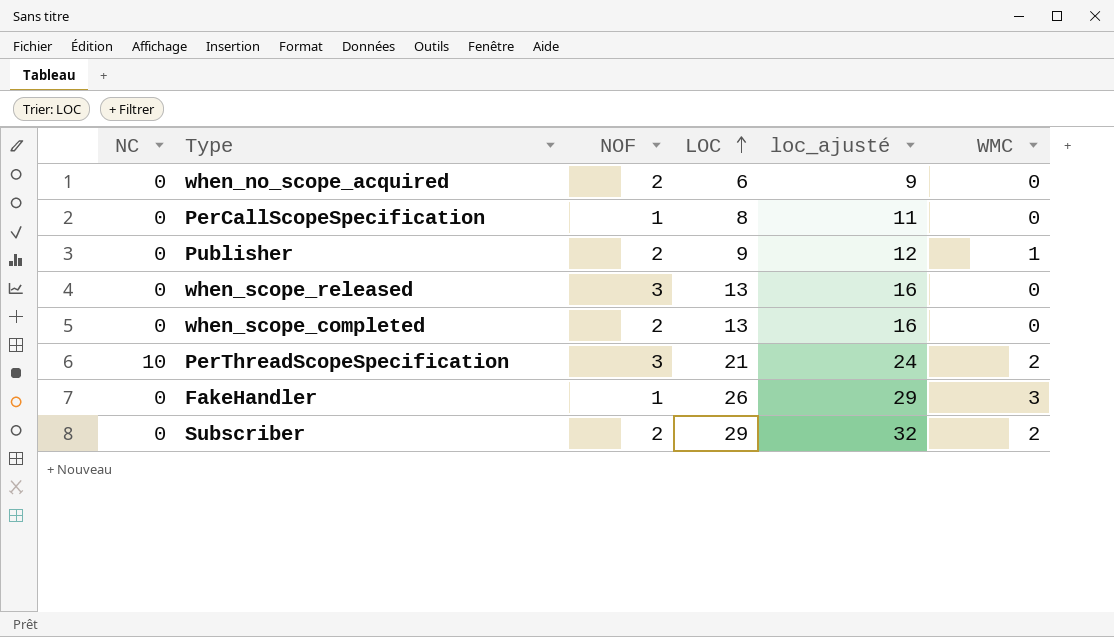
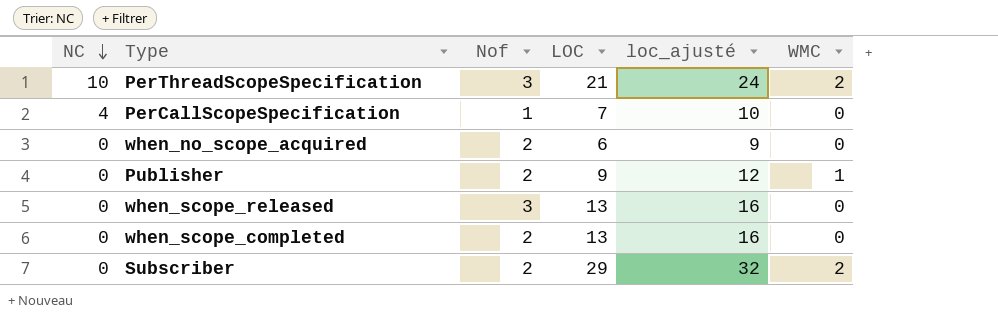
row order: LOC ascending -> NC descending
column name: NOF -> Nof
row FakeHandler: 0 | 1 | 26 | 29 | 3 -> none
PerCallScopeSpecification | NC: 0 -> 4
PerCallScopeSpecification | LOC: 8 -> 7
PerCallScopeSpecification | loc_ajusté: 11 -> 10

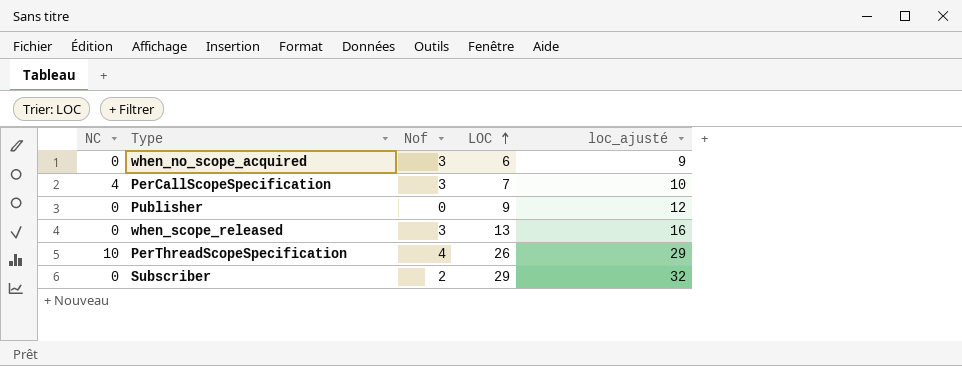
row order: NC descending -> LOC ascending
column WMC | position: 6 -> none
row when_scope_completed: 0 | 2 | 13 | 16 | 0 -> none
when_no_scope_acquired | Nof: 2 -> 3
PerCallScopeSpecification | Nof: 1 -> 3
Publisher | Nof: 2 -> 0
PerThreadScopeSpecification | Nof: 3 -> 4
PerThreadScopeSpecification | LOC: 21 -> 26
PerThreadScopeSpecification | loc_ajusté: 24 -> 29

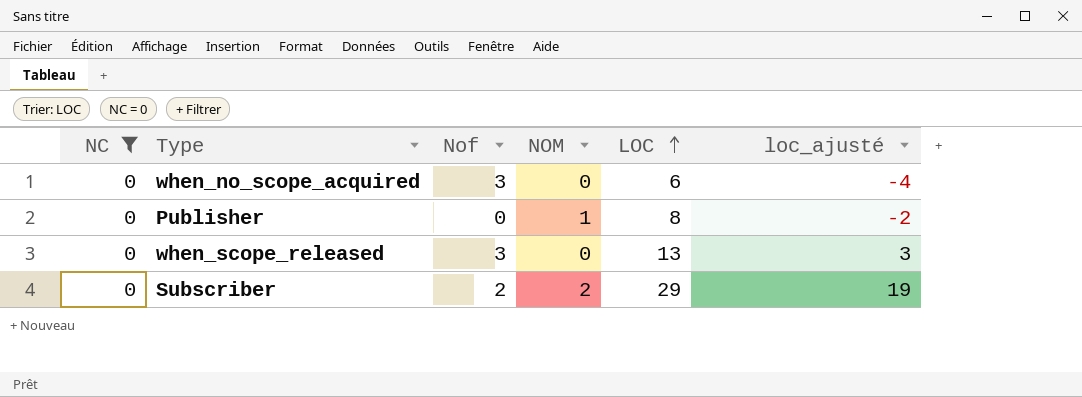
filter: none -> NC = 0
column NOM | position: none -> 4
column loc_ajusté | formula: [LOC] + 3 -> [LOC] - 10
Publisher | LOC: 9 -> 8

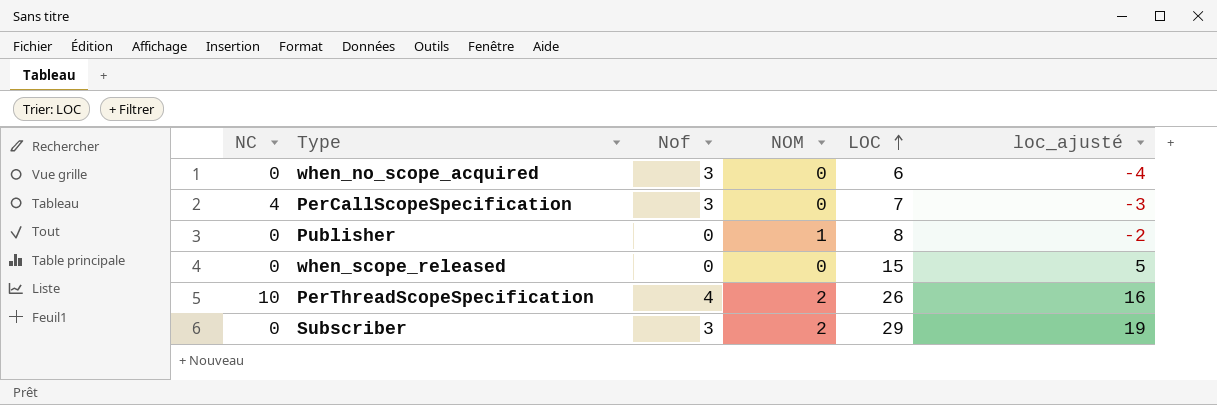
filter: NC = 0 -> none
when_scope_released | Nof: 3 -> 0
when_scope_released | LOC: 13 -> 15
when_scope_released | loc_ajusté: 3 -> 5
Subscriber | Nof: 2 -> 3

